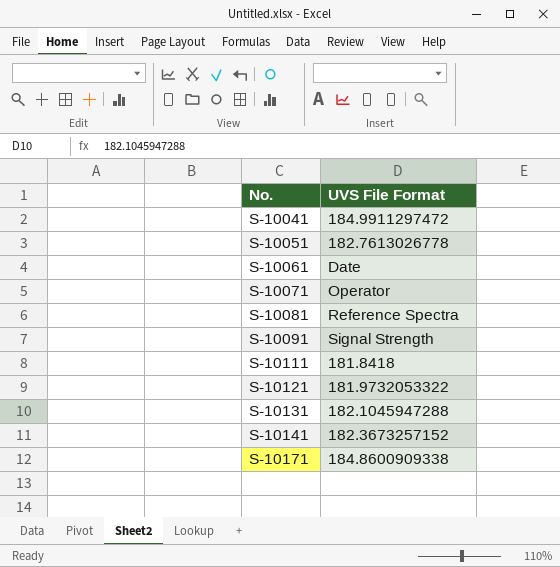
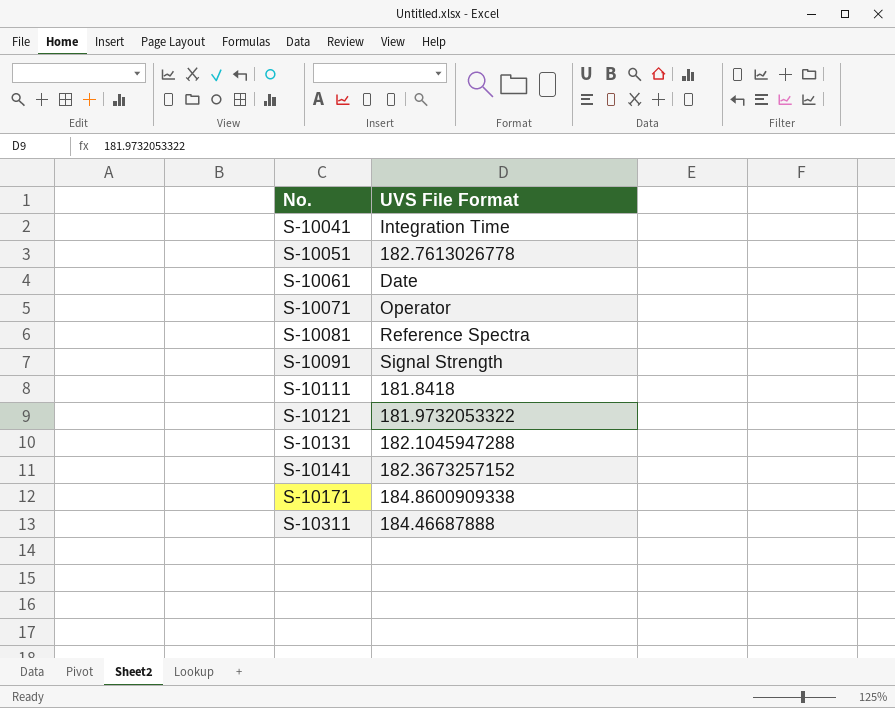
S-10041 | UVS File Format: 184.9911297472 -> Integration Time
row S-10311: none -> 184.46687888

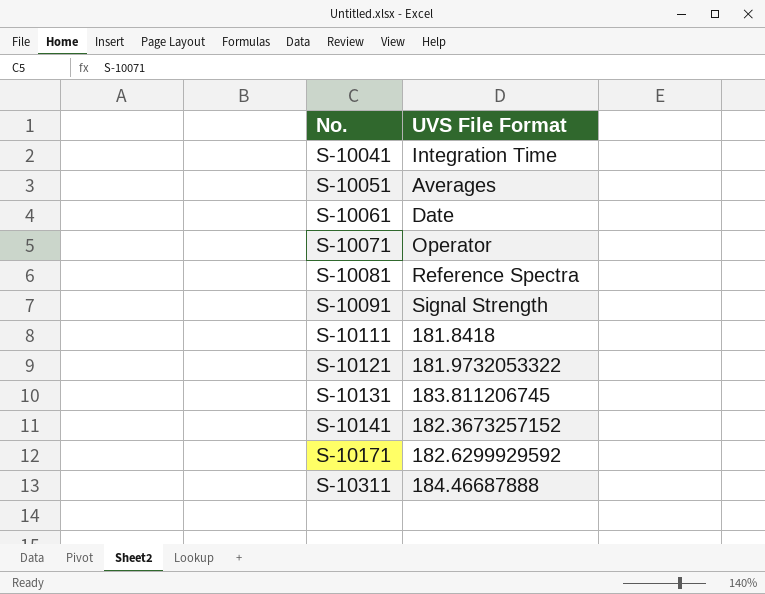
S-10051 | UVS File Format: 182.7613026778 -> Averages
S-10131 | UVS File Format: 182.1045947288 -> 183.811206745
S-10171 | UVS File Format: 184.8600909338 -> 182.6299929592

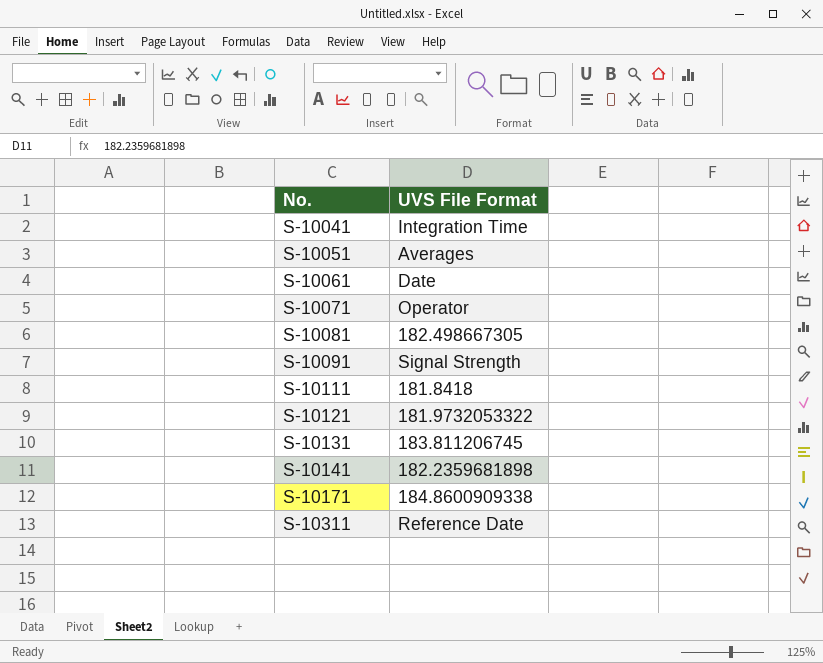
S-10081 | UVS File Format: Reference Spectra -> 182.498667305
S-10141 | UVS File Format: 182.3673257152 -> 182.2359681898
S-10171 | UVS File Format: 182.6299929592 -> 184.8600909338
S-10311 | UVS File Format: 184.46687888 -> Reference Date

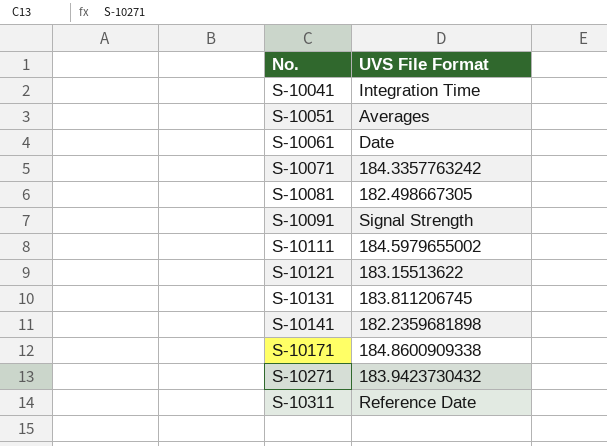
S-10071 | UVS File Format: Operator -> 184.3357763242
S-10111 | UVS File Format: 181.8418 -> 184.5979655002
S-10121 | UVS File Format: 181.9732053322 -> 183.15513622
row S-10271: none -> 183.9423730432

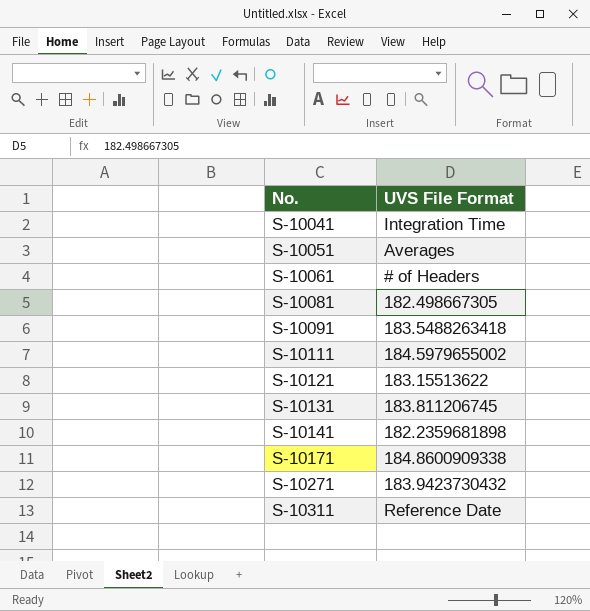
row S-10071: 184.3357763242 -> none
S-10061 | UVS File Format: Date -> # of Headers
S-10091 | UVS File Format: Signal Strength -> 183.5488263418

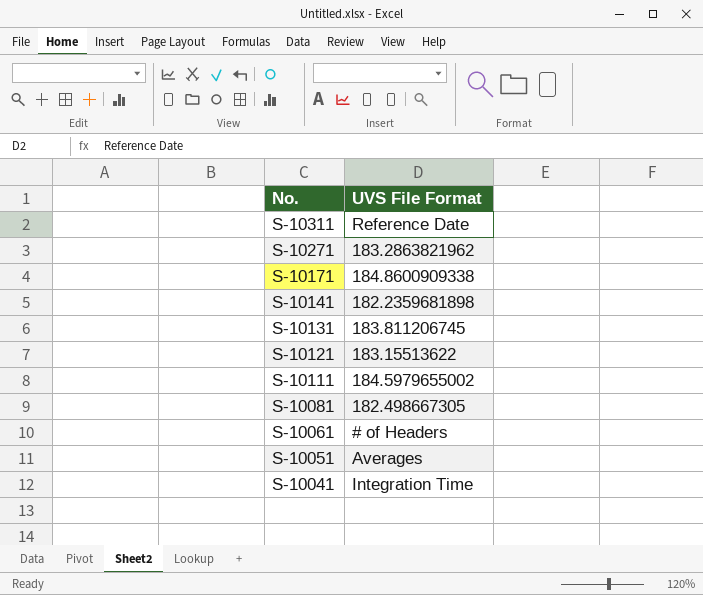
row order: No. ascending -> No. descending
row S-10091: 183.5488263418 -> none
S-10271 | UVS File Format: 183.9423730432 -> 183.2863821962

